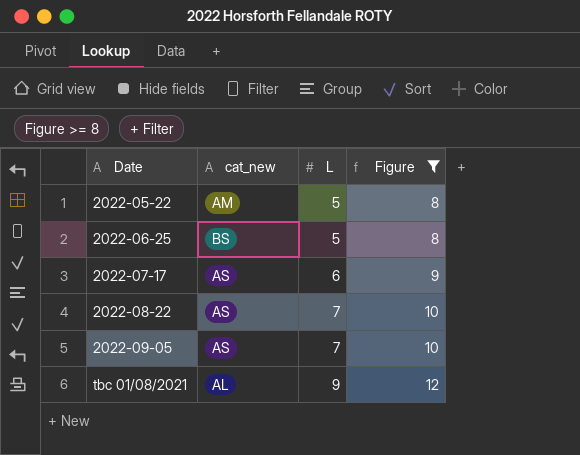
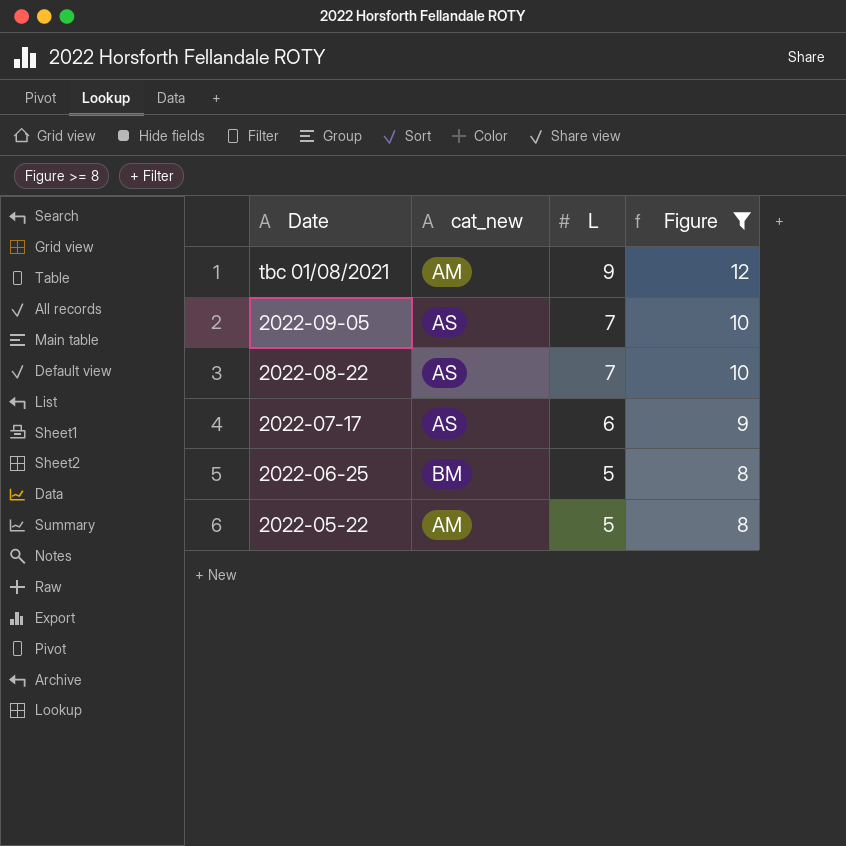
row order: Date ascending -> Date descending
tbc 01/08/2021 | cat_new: AL -> AM
2022-06-25 | cat_new: BS -> BM

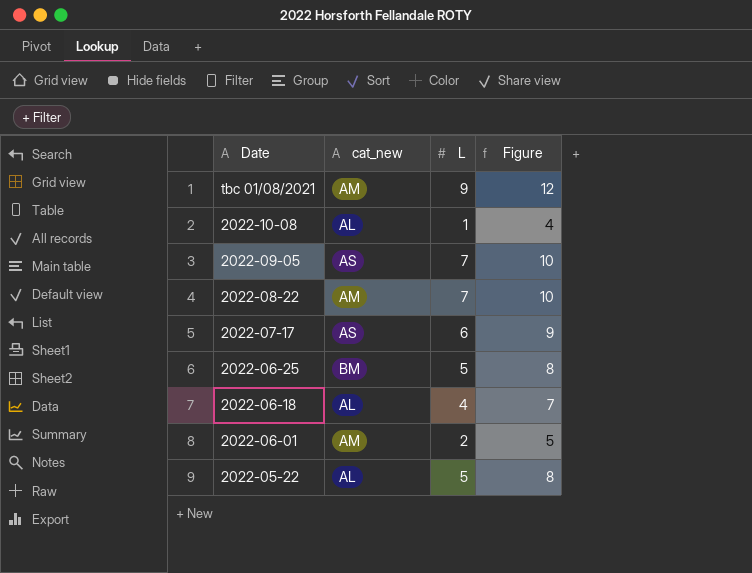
filter: Figure >= 8 -> none
2022-08-22 | cat_new: AS -> AM
2022-05-22 | cat_new: AM -> AL

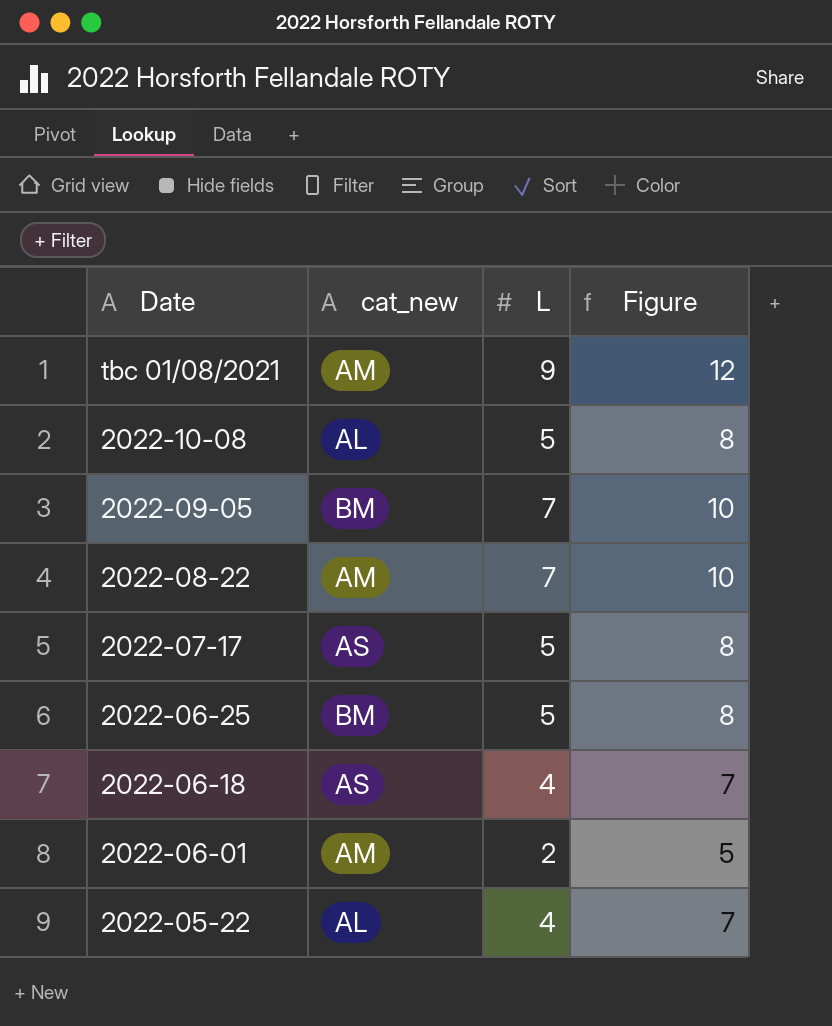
2022-10-08 | L: 1 -> 5
2022-10-08 | Figure: 4 -> 8
2022-09-05 | cat_new: AS -> BM
2022-07-17 | L: 6 -> 5
2022-07-17 | Figure: 9 -> 8
2022-06-18 | cat_new: AL -> AS
2022-05-22 | L: 5 -> 4
2022-05-22 | Figure: 8 -> 7

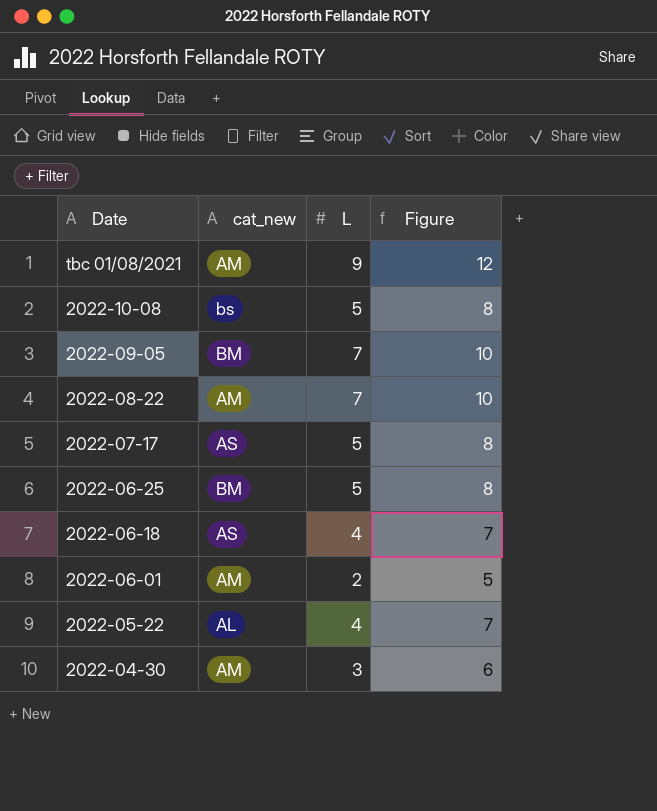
2022-10-08 | cat_new: AL -> bs
row 2022-04-30: none -> AM | 3 | 6

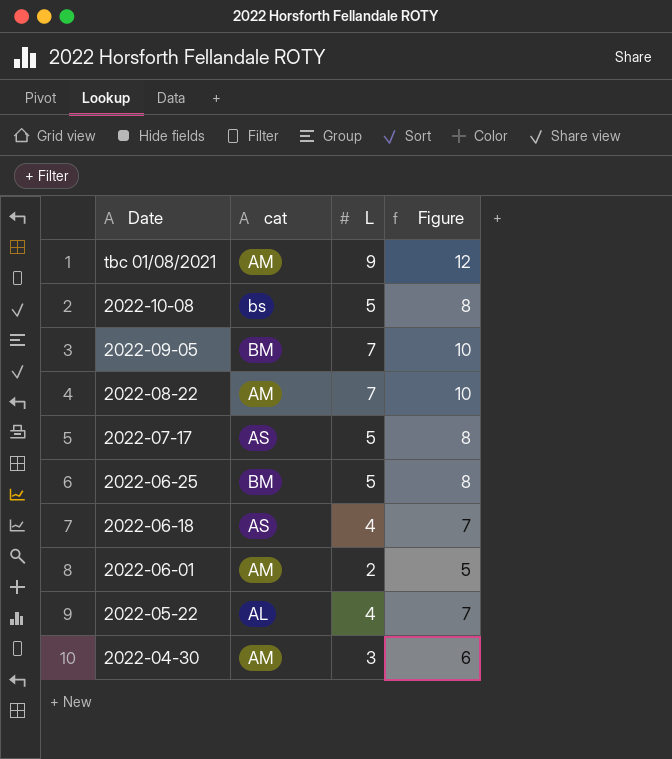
column name: cat_new -> cat

